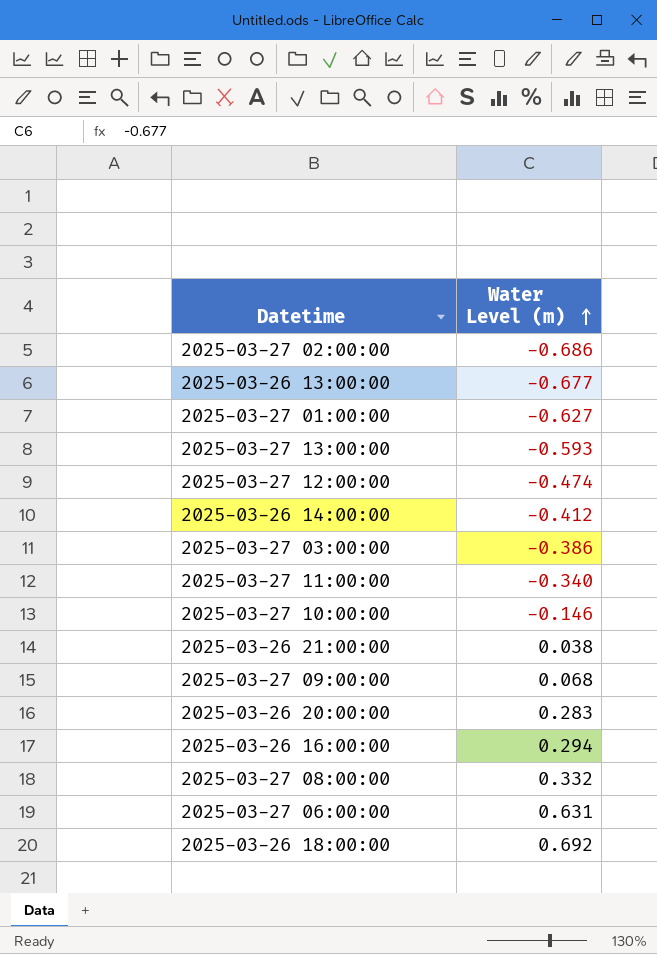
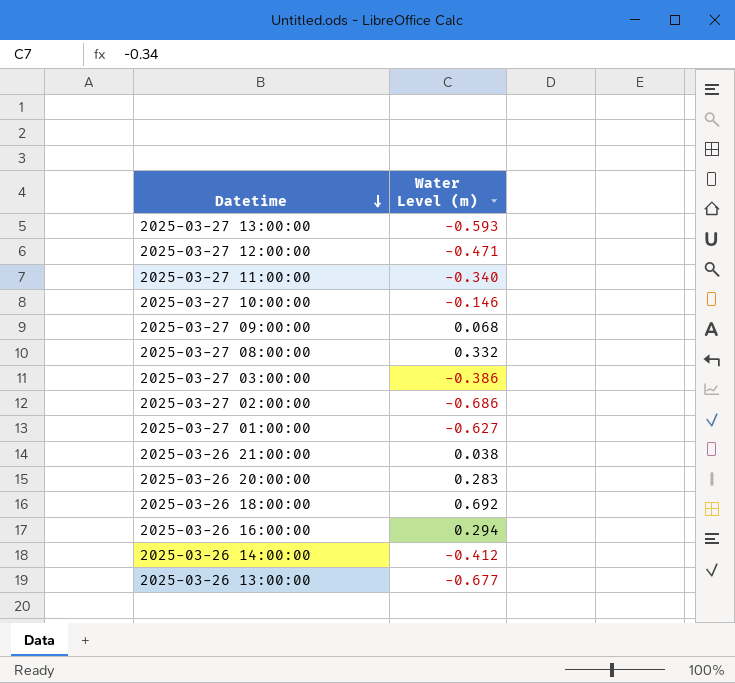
row order: Water Level (m) ascending -> Datetime descending
row 2025-03-27 06:00:00: 0.631 -> none
2025-03-27 12:00:00 | Water Level (m): -0.474 -> -0.471

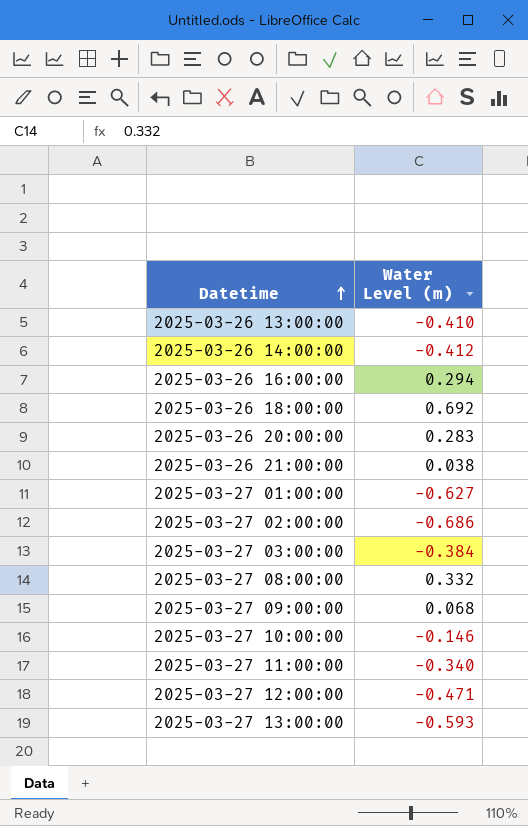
row order: Datetime descending -> Datetime ascending
2025-03-26 13:00:00 | Water Level (m): -0.677 -> -0.410
2025-03-27 03:00:00 | Water Level (m): -0.386 -> -0.384

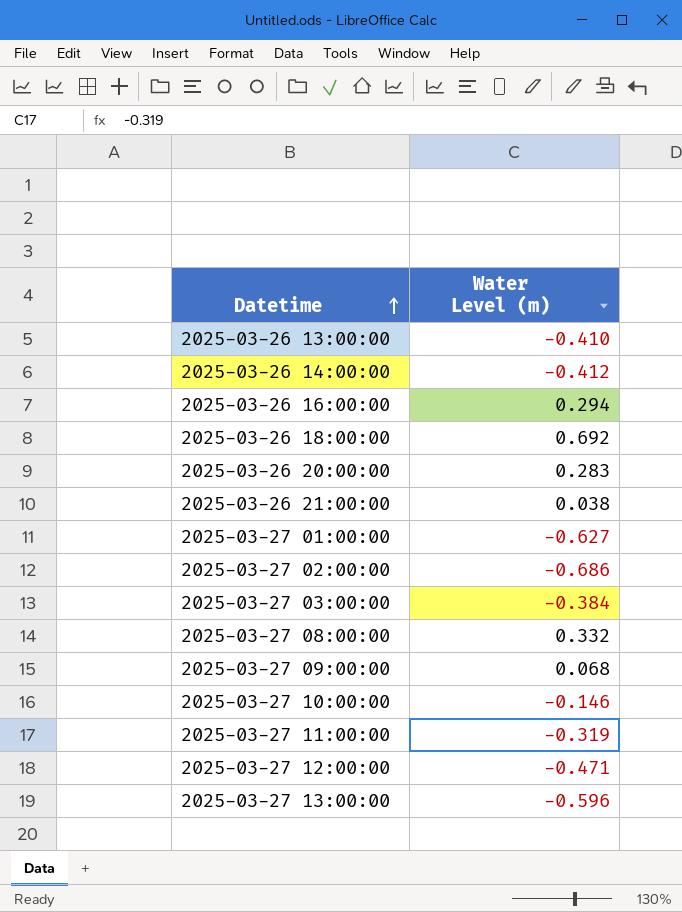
2025-03-27 11:00:00 | Water Level (m): -0.340 -> -0.319
2025-03-27 13:00:00 | Water Level (m): -0.593 -> -0.596

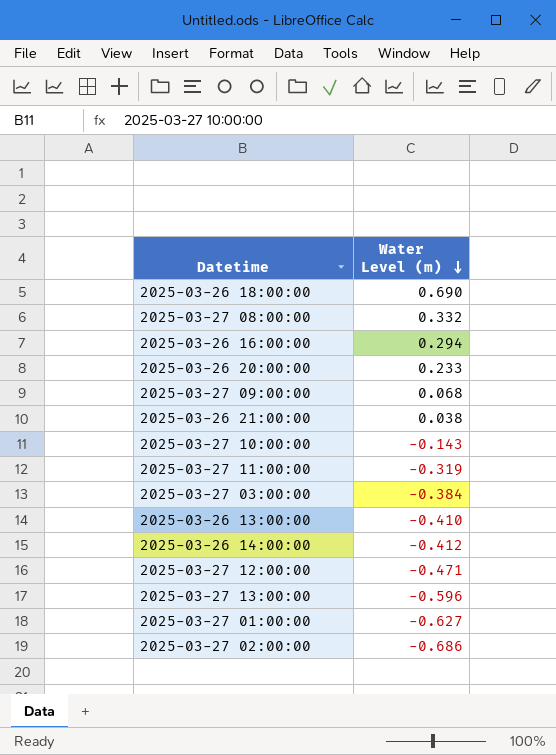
row order: Datetime ascending -> Water Level (m) descending
2025-03-26 18:00:00 | Water Level (m): 0.692 -> 0.690
2025-03-26 20:00:00 | Water Level (m): 0.283 -> 0.233
2025-03-27 10:00:00 | Water Level (m): -0.146 -> -0.143

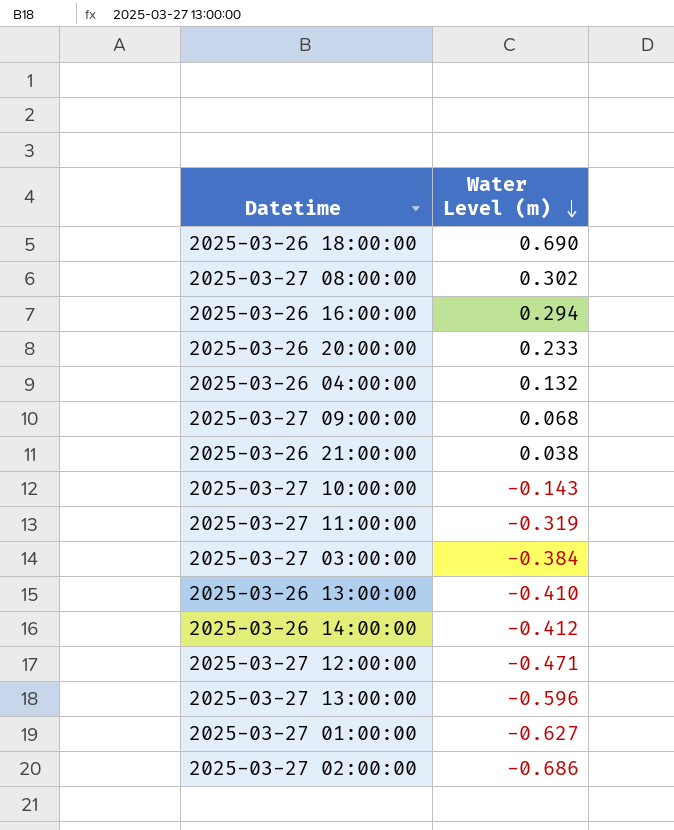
2025-03-27 08:00:00 | Water Level (m): 0.332 -> 0.302
row 2025-03-26 04:00:00: none -> 0.132

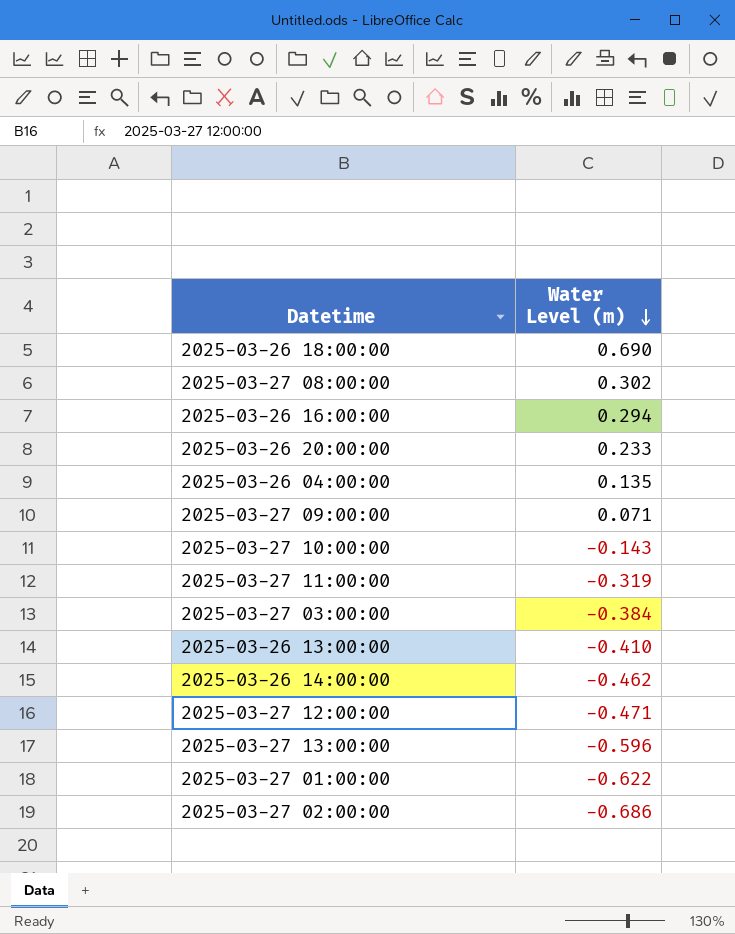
row 2025-03-26 21:00:00: 0.038 -> none
2025-03-26 04:00:00 | Water Level (m): 0.132 -> 0.135
2025-03-27 09:00:00 | Water Level (m): 0.068 -> 0.071
2025-03-26 14:00:00 | Water Level (m): -0.412 -> -0.462
2025-03-27 01:00:00 | Water Level (m): -0.627 -> -0.622

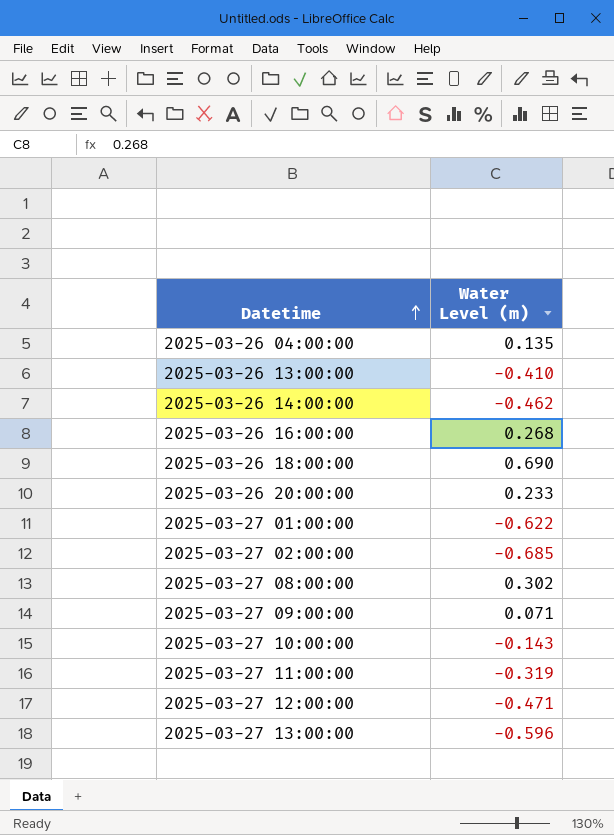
row order: Water Level (m) descending -> Datetime ascending
row 2025-03-27 03:00:00: -0.384 -> none
2025-03-26 16:00:00 | Water Level (m): 0.294 -> 0.268
2025-03-27 02:00:00 | Water Level (m): -0.686 -> -0.685

